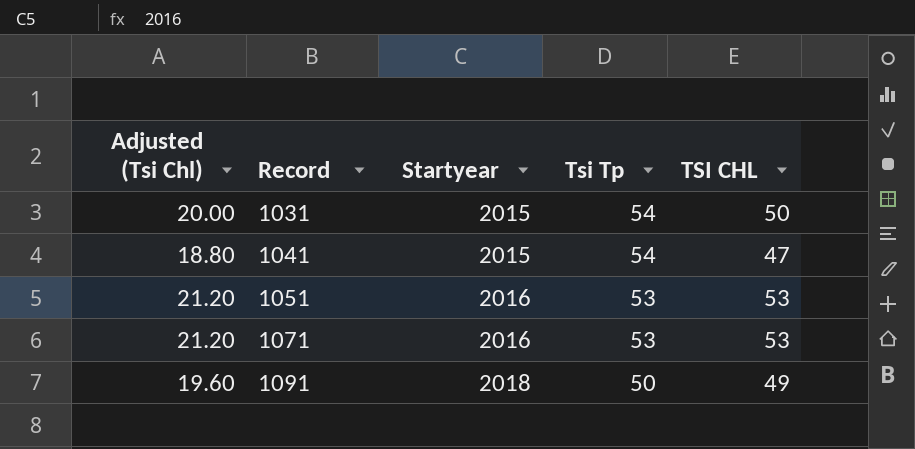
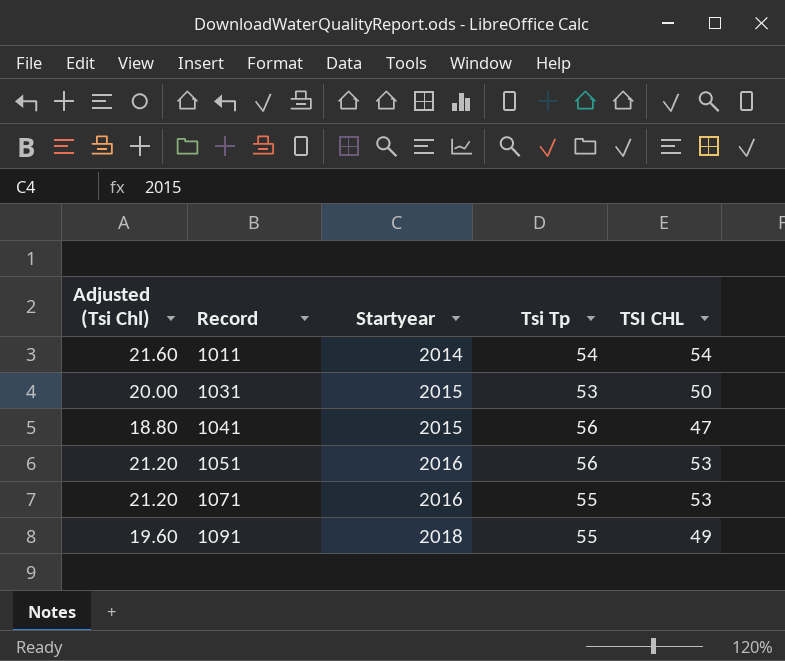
row 1011: none -> 21.60 | 2014 | 54 | 54
1031 | Tsi Tp: 54 -> 53
1041 | Tsi Tp: 54 -> 56
1051 | Tsi Tp: 53 -> 56
1071 | Tsi Tp: 53 -> 55
1091 | Tsi Tp: 50 -> 55

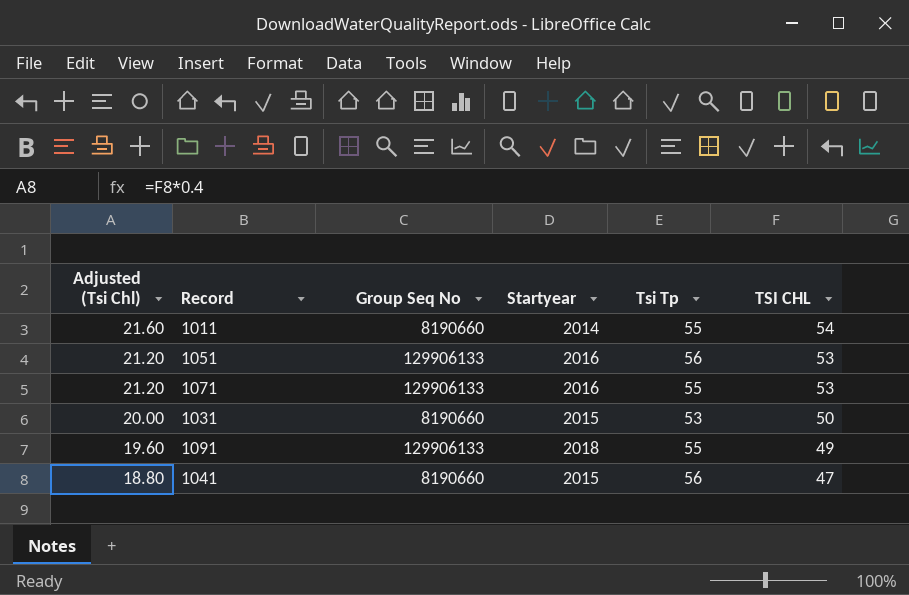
row order: Record ascending -> Adjusted (Tsi Chl) descending
column Group Seq No | position: none -> 3
1011 | Tsi Tp: 54 -> 55

